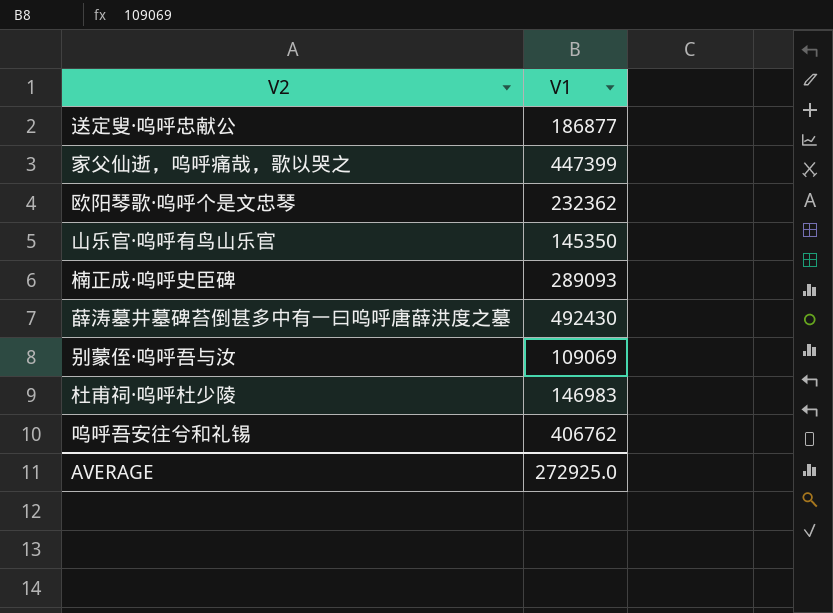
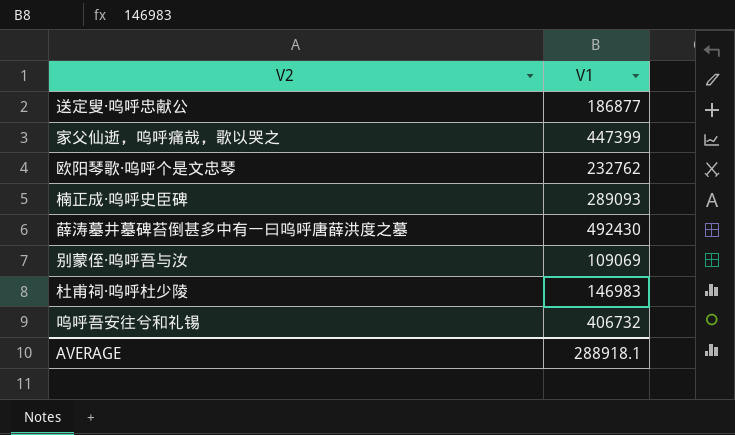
row 山乐官·呜呼有鸟山乐官: 145350 -> none
欧阳琴歌·呜呼个是文忠琴 | V1: 232362 -> 232762
呜呼吾安往兮和礼锡 | V1: 406762 -> 406732
AVERAGE | V1: 272925.0 -> 288918.1

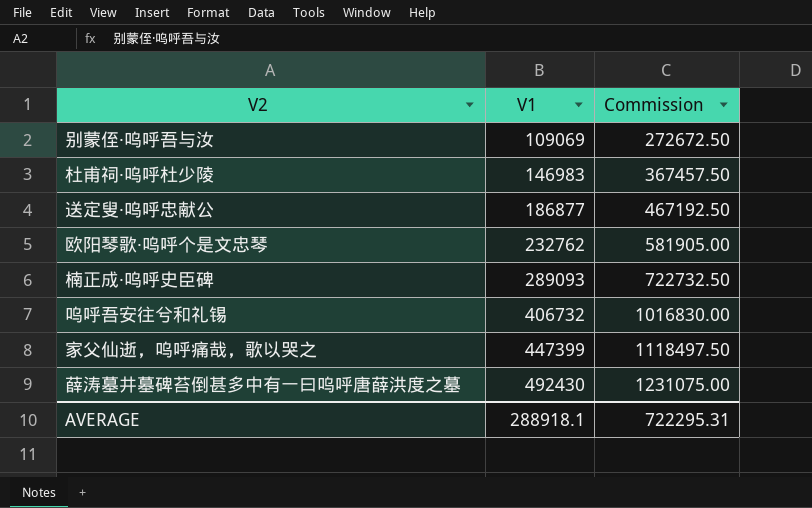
row order: none -> V1 ascending
column Commission | formula: none -> [V1] * 2.5

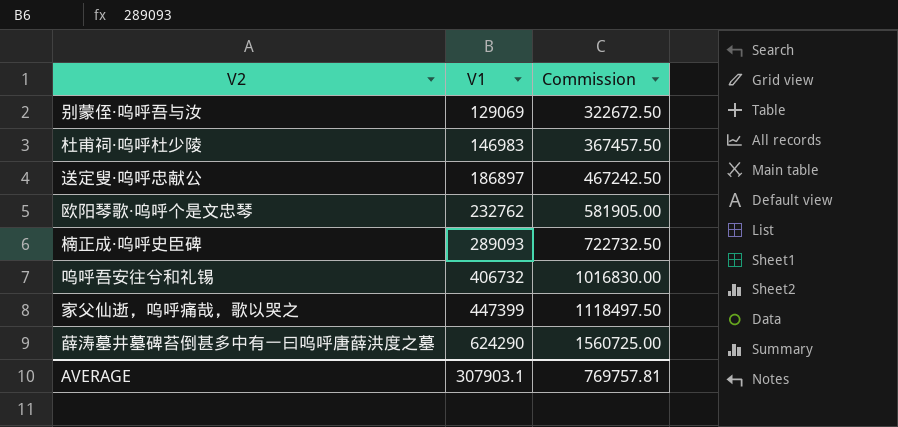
别蒙侄·呜呼吾与汝 | V1: 109069 -> 129069
别蒙侄·呜呼吾与汝 | Commission: 272672.50 -> 322672.50
送定叟·呜呼忠献公 | V1: 186877 -> 186897
送定叟·呜呼忠献公 | Commission: 467192.50 -> 467242.50
薛涛墓井墓碑苔倒甚多中有一曰呜呼唐薛洪度之墓 | V1: 492430 -> 624290
薛涛墓井墓碑苔倒甚多中有一曰呜呼唐薛洪度之墓 | Commission: 1231075.00 -> 1560725.00
AVERAGE | V1: 288918.1 -> 307903.1
AVERAGE | Commission: 722295.31 -> 769757.81

